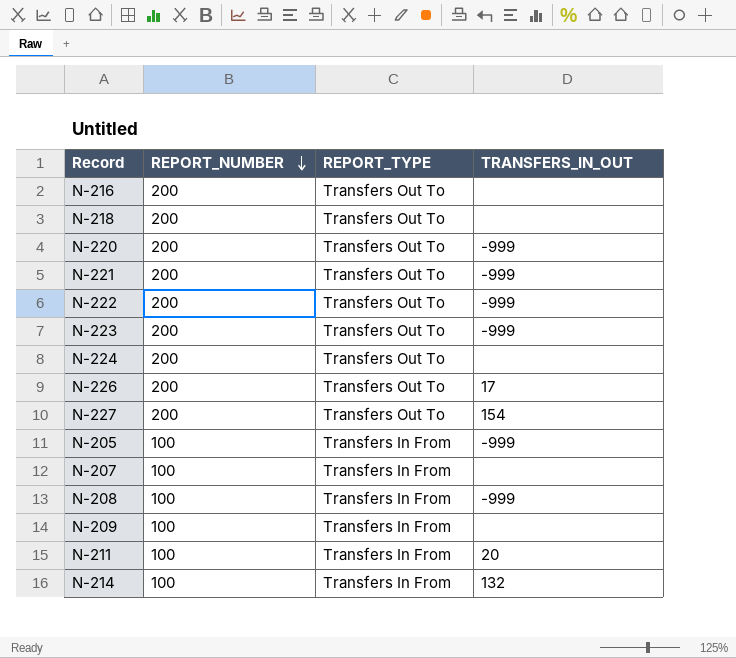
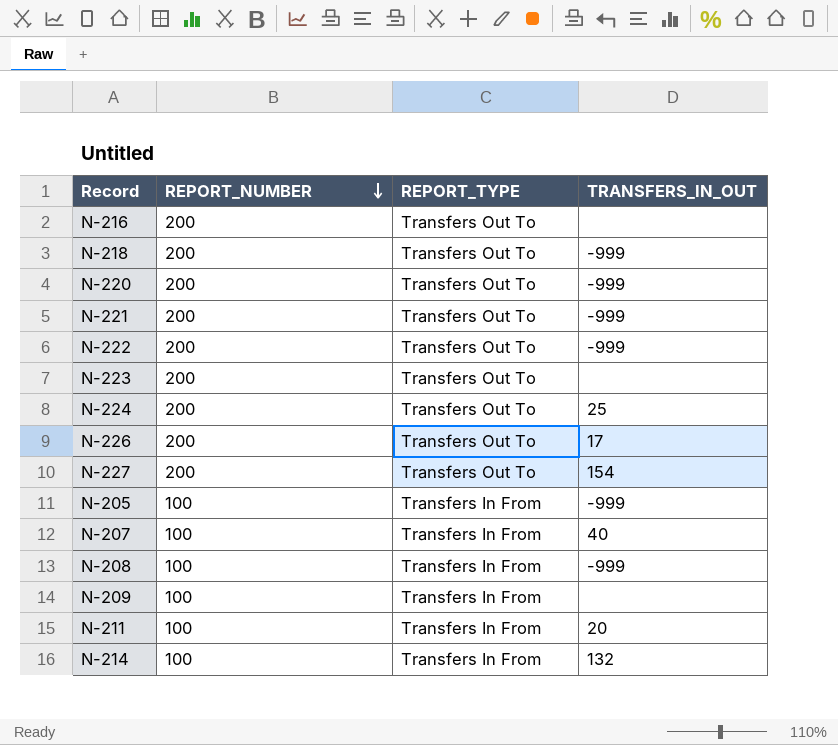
N-218 | TRANSFERS_IN_OUT: none -> -999
N-223 | TRANSFERS_IN_OUT: -999 -> none
N-224 | TRANSFERS_IN_OUT: none -> 25
N-207 | TRANSFERS_IN_OUT: none -> 40

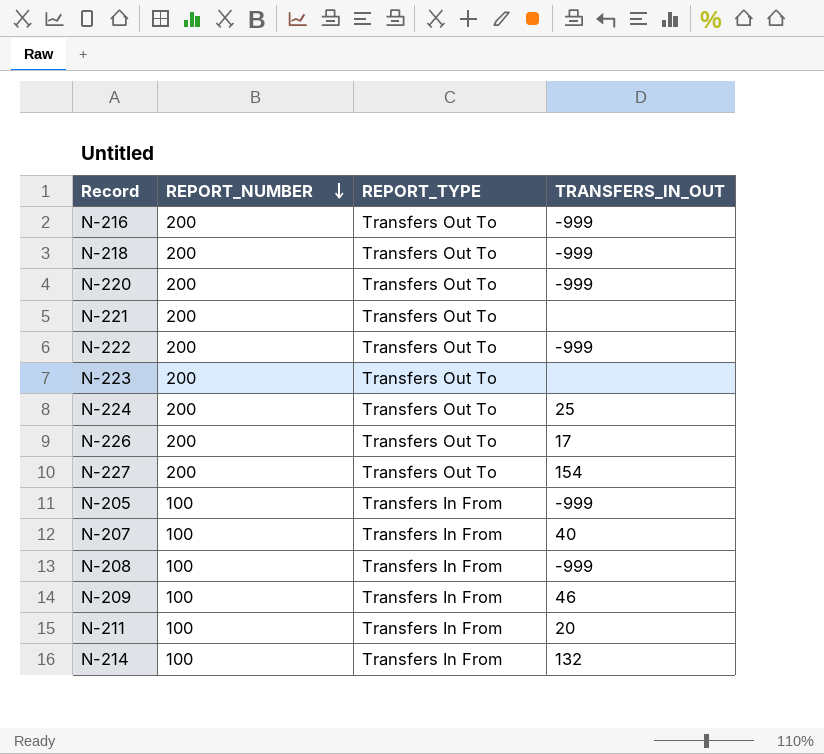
N-216 | TRANSFERS_IN_OUT: none -> -999
N-221 | TRANSFERS_IN_OUT: -999 -> none
N-209 | TRANSFERS_IN_OUT: none -> 46

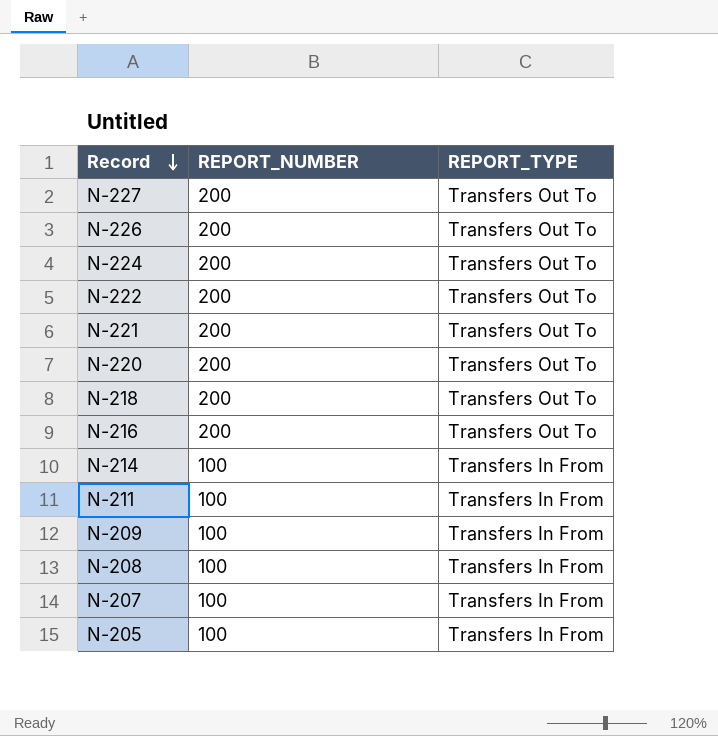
row order: REPORT_NUMBER descending -> Record descending
column TRANSFERS_IN_OUT | position: 4 -> none
row N-223: 200 | Transfers Out To | none -> none

